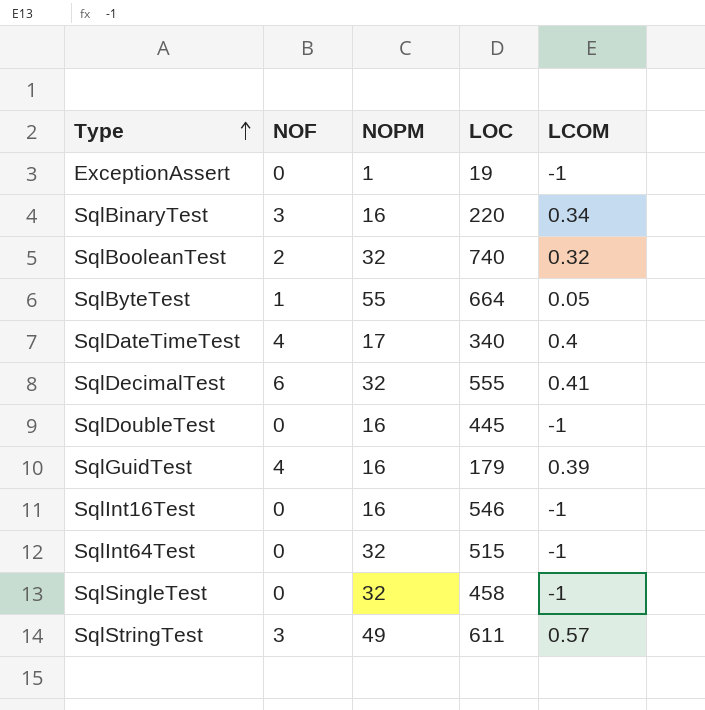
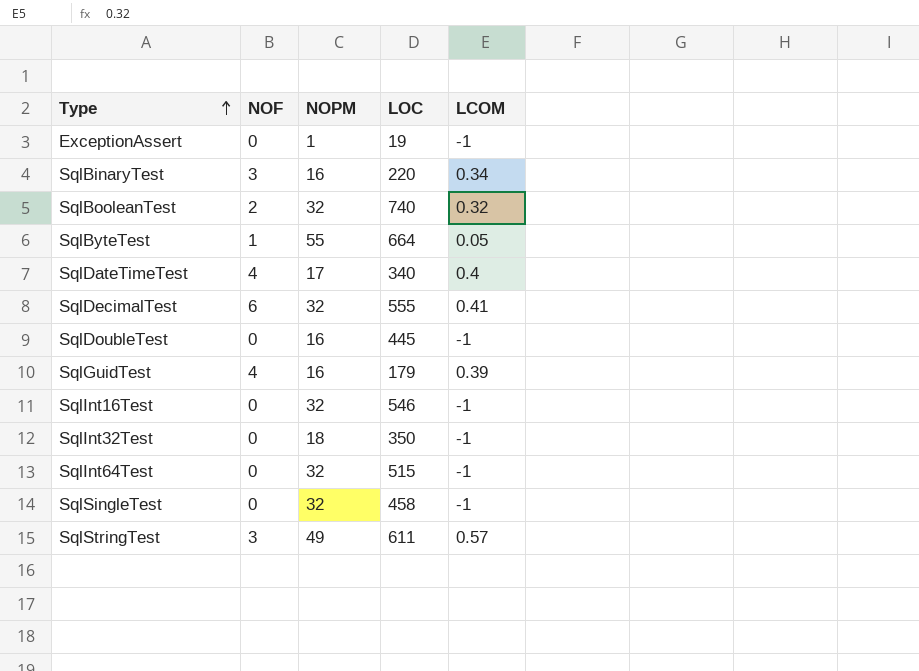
SqlInt16Test | NOPM: 16 -> 32
row SqlInt32Test: none -> 0 | 18 | 350 | -1

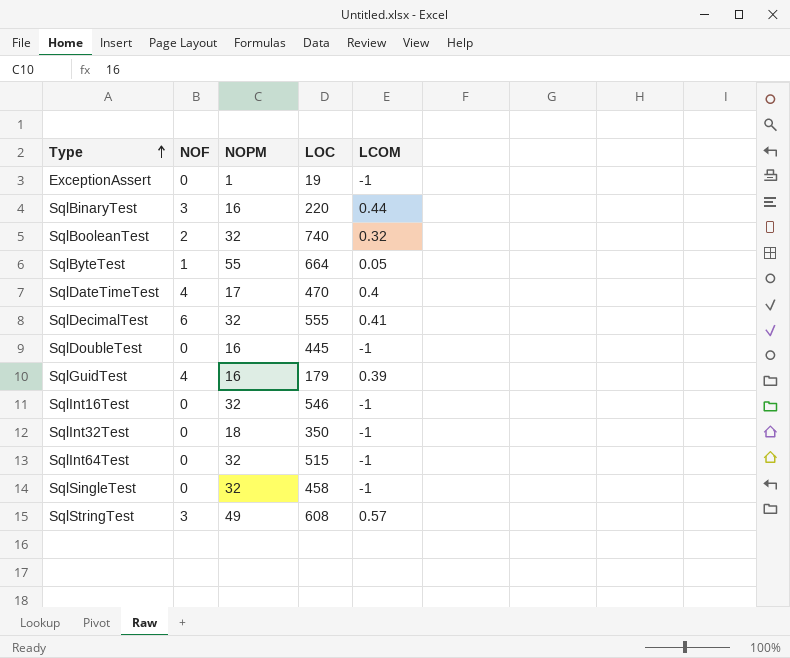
SqlBinaryTest | LCOM: 0.34 -> 0.44
SqlDateTimeTest | LOC: 340 -> 470
SqlStringTest | LOC: 611 -> 608

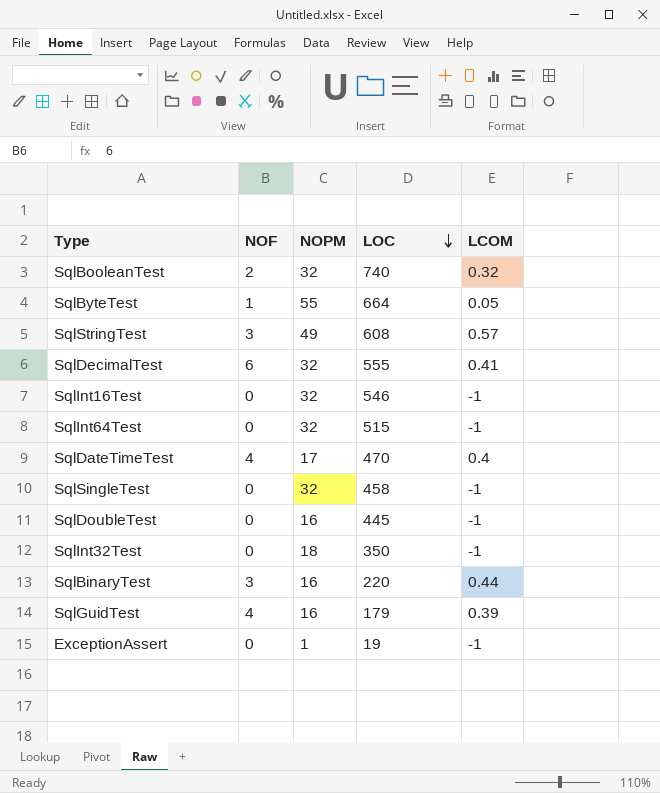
row order: Type ascending -> LOC descending

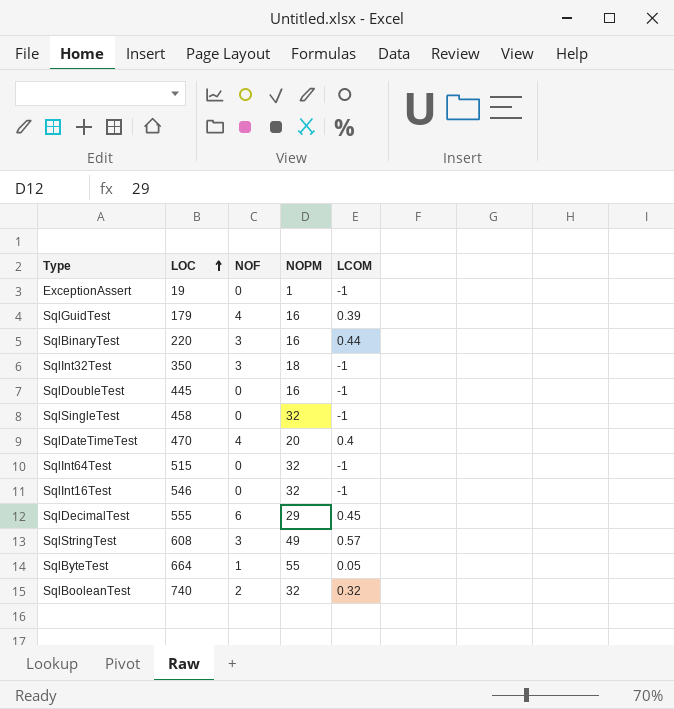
row order: LOC descending -> LOC ascending
column LOC | position: 4 -> 2
SqlInt32Test | NOF: 0 -> 3
SqlDateTimeTest | NOPM: 17 -> 20
SqlDecimalTest | NOPM: 32 -> 29
SqlDecimalTest | LCOM: 0.41 -> 0.45

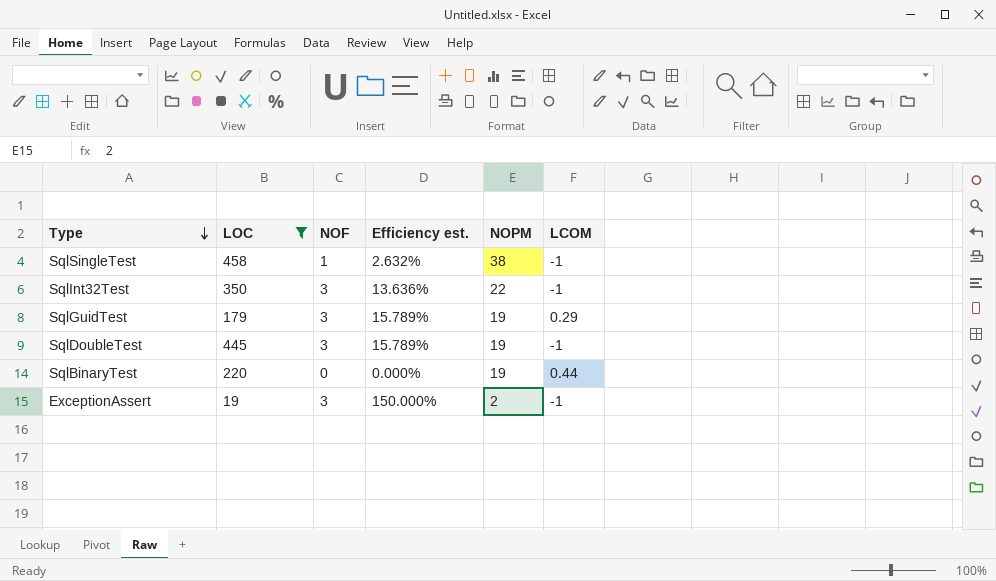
filter: none -> LOC <= 458
row order: LOC ascending -> Type descending
column Efficiency est. | formula: none -> [NOF] / [NOPM]
SqlSingleTest | NOF: 0 -> 1
SqlSingleTest | NOPM: 32 -> 38
SqlInt32Test | NOPM: 18 -> 22
SqlGuidTest | NOF: 4 -> 3
SqlGuidTest | NOPM: 16 -> 19
SqlGuidTest | LCOM: 0.39 -> 0.29
SqlDoubleTest | NOF: 0 -> 3
SqlDoubleTest | NOPM: 16 -> 19
SqlBinaryTest | NOF: 3 -> 0
SqlBinaryTest | NOPM: 16 -> 19
ExceptionAssert | NOF: 0 -> 3
ExceptionAssert | NOPM: 1 -> 2

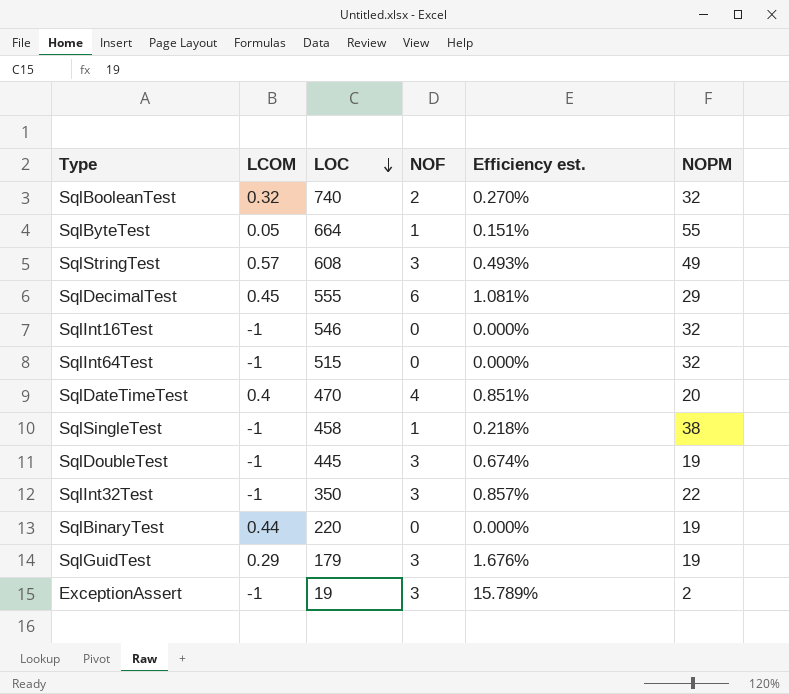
filter: LOC <= 458 -> none
row order: Type descending -> LOC descending
column LCOM | position: 6 -> 2
column Efficiency est. | formula: [NOF] / [NOPM] -> [NOF] / [LOC]

